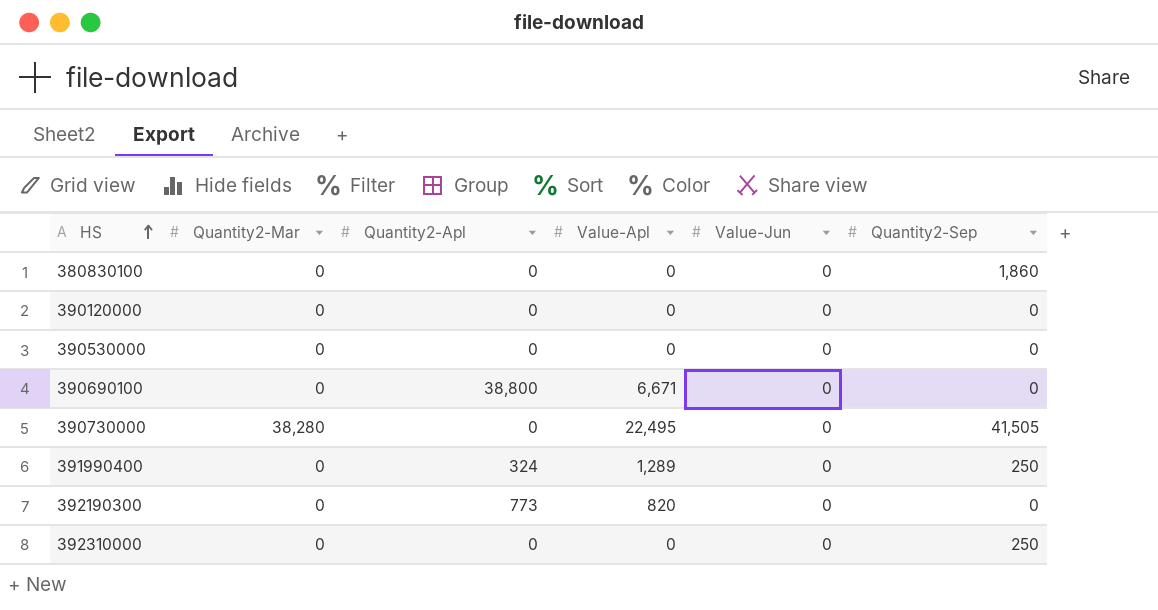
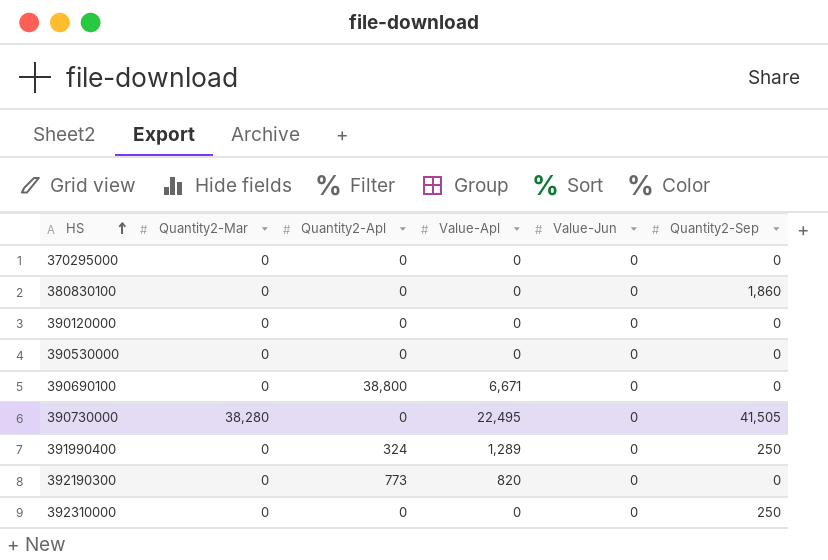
row 370295000: none -> 0 | 0 | 0 | 0 | 0

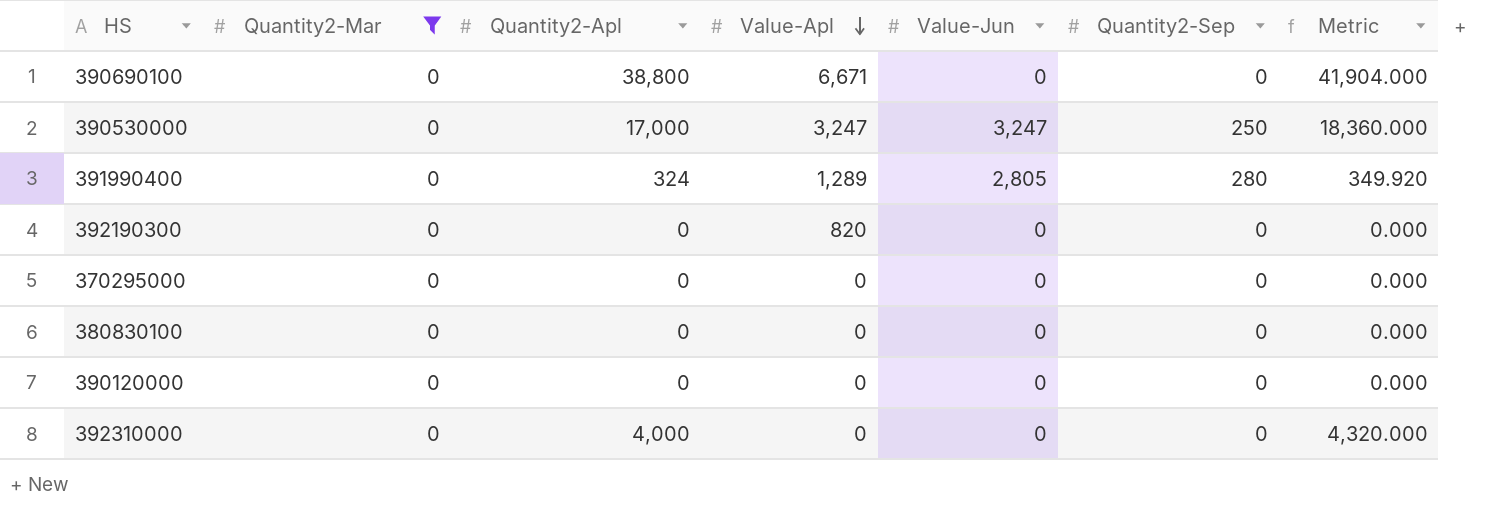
filter: none -> Quantity2-Mar = 0
row order: HS ascending -> Value-Apl descending
column Metric | formula: none -> [Quantity2-Apl] * 1.08
390530000 | Quantity2-Apl: 0 -> 17,000
390530000 | Value-Apl: 0 -> 3,247
390530000 | Value-Jun: 0 -> 3,247
390530000 | Quantity2-Sep: 0 -> 250
391990400 | Value-Jun: 0 -> 2,805
391990400 | Quantity2-Sep: 250 -> 280
392190300 | Quantity2-Apl: 773 -> 0
380830100 | Quantity2-Sep: 1,860 -> 0
392310000 | Quantity2-Apl: 0 -> 4,000
392310000 | Quantity2-Sep: 250 -> 0

